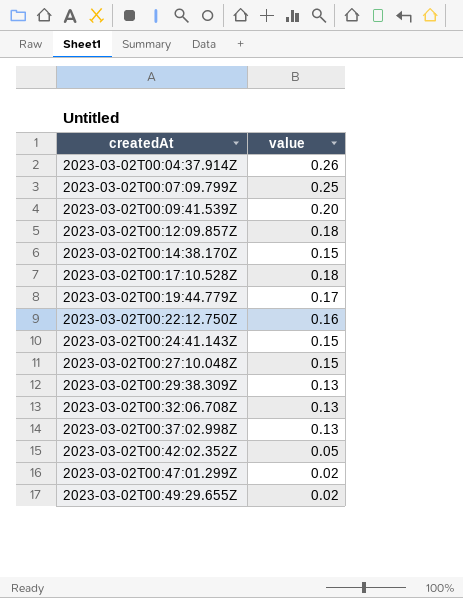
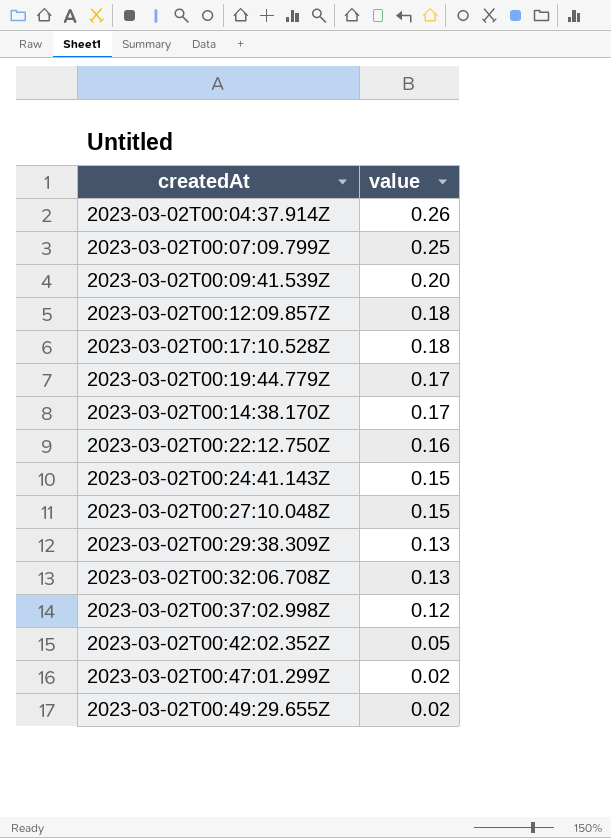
row order: createdAt ascending -> value descending
2023-03-02T00:14:38.170Z | value: 0.15 -> 0.17
2023-03-02T00:37:02.998Z | value: 0.13 -> 0.12

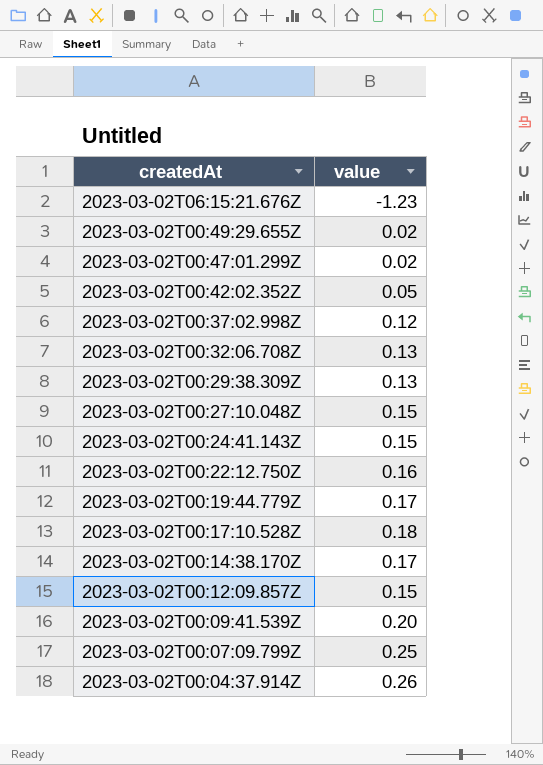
row order: value descending -> createdAt descending
row 2023-03-02T06:15:21.676Z: none -> -1.23
2023-03-02T00:12:09.857Z | value: 0.18 -> 0.15

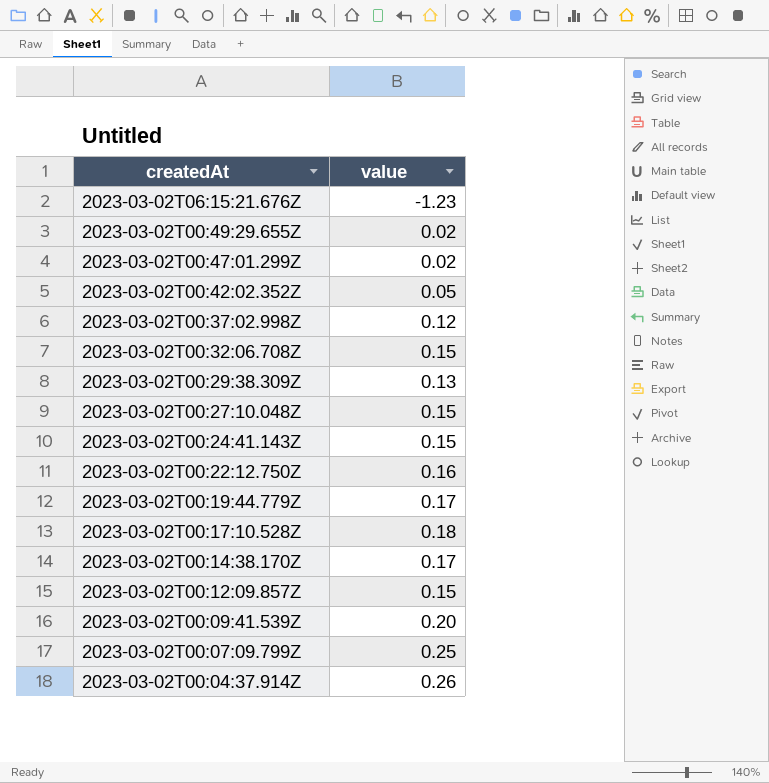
2023-03-02T00:32:06.708Z | value: 0.13 -> 0.15

